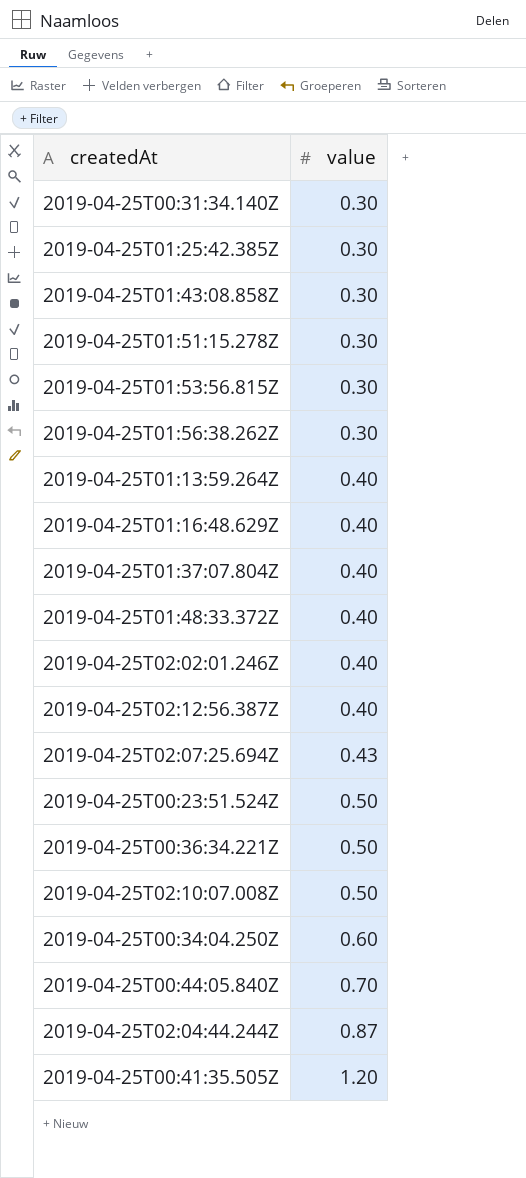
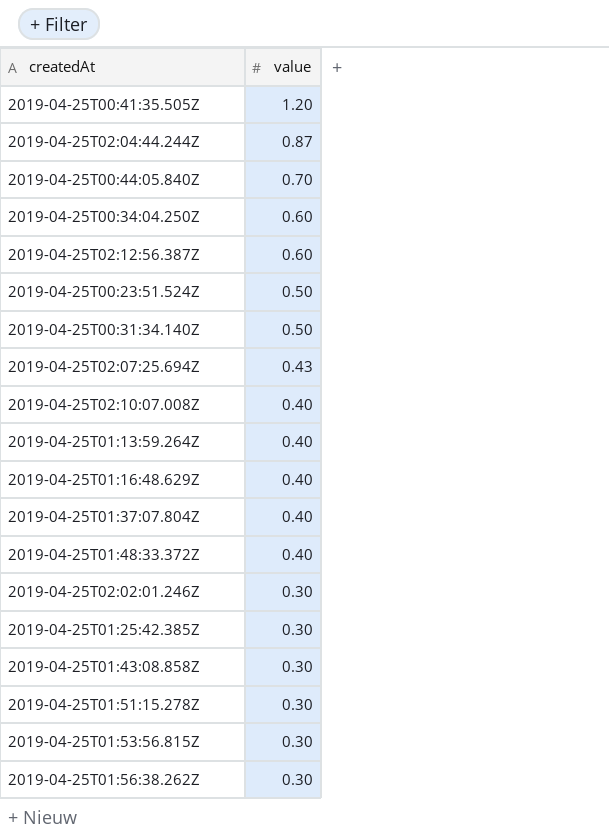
row order: value ascending -> value descending
row 2019-04-25T00:36:34.221Z: 0.50 -> none
2019-04-25T02:12:56.387Z | value: 0.40 -> 0.60
2019-04-25T00:31:34.140Z | value: 0.30 -> 0.50
2019-04-25T02:10:07.008Z | value: 0.50 -> 0.40
2019-04-25T02:02:01.246Z | value: 0.40 -> 0.30

